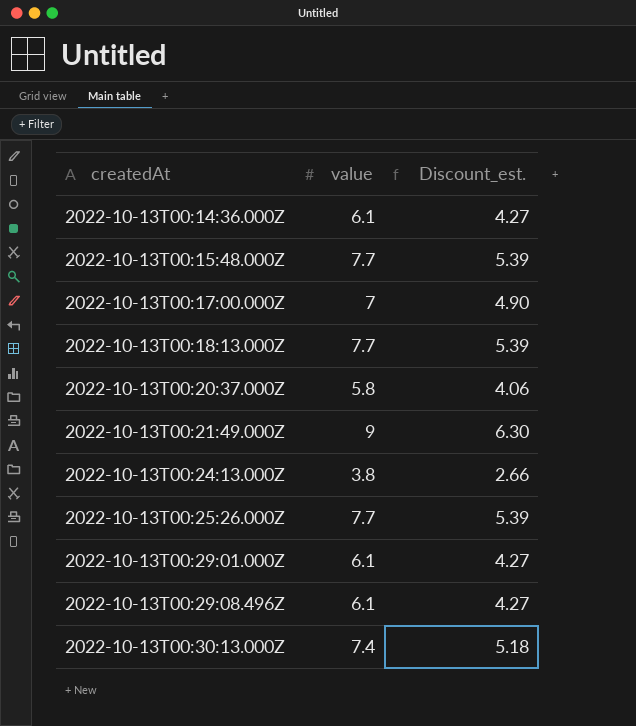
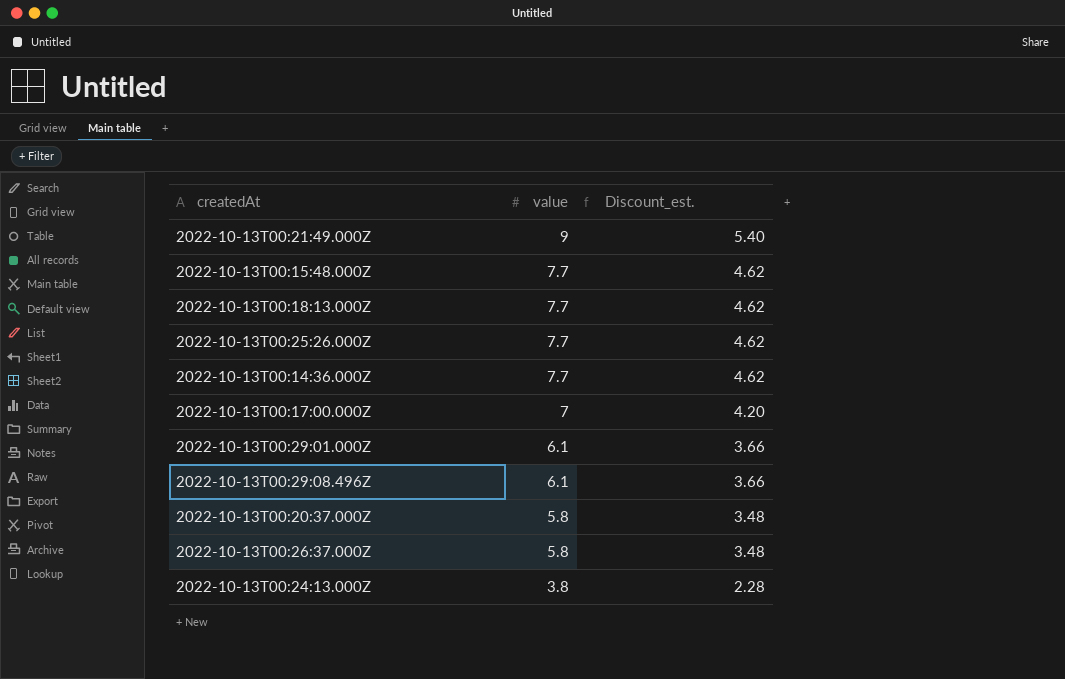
row order: createdAt ascending -> value descending
column Discount_est. | formula: [value] * 0.7 -> [value] * 0.6
row 2022-10-13T00:30:13.000Z: 7.4 | 5.18 -> none
2022-10-13T00:14:36.000Z | value: 6.1 -> 7.7
row 2022-10-13T00:26:37.000Z: none -> 5.8 | 3.48

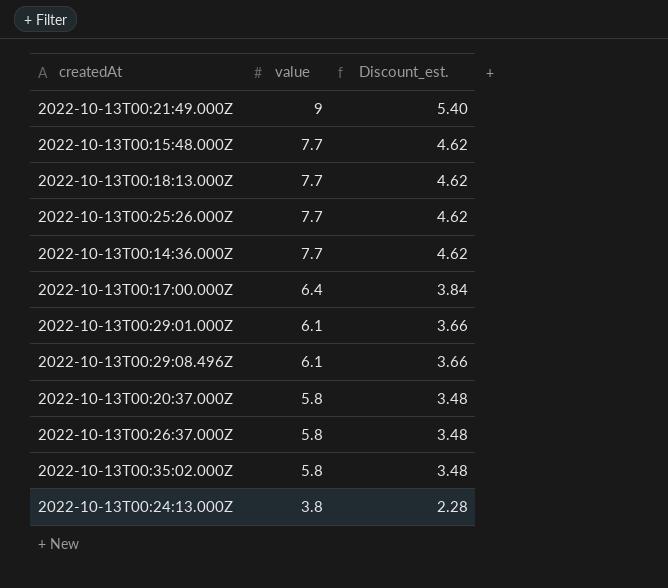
2022-10-13T00:17:00.000Z | value: 7 -> 6.4
2022-10-13T00:17:00.000Z | Discount_est.: 4.20 -> 3.84
row 2022-10-13T00:35:02.000Z: none -> 5.8 | 3.48

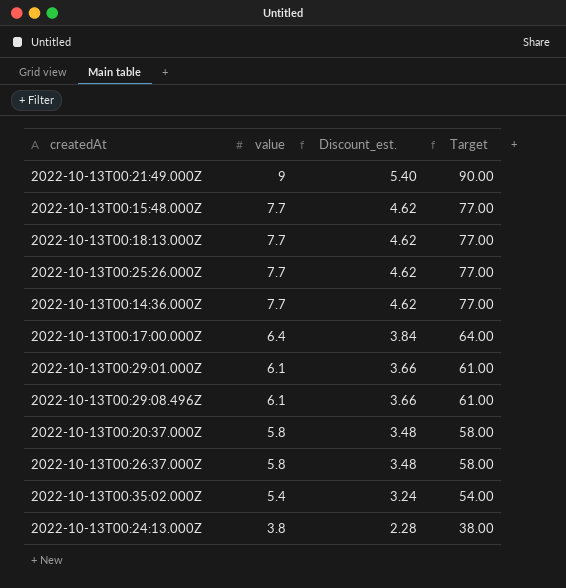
column Target | formula: none -> [value] * 10
2022-10-13T00:35:02.000Z | value: 5.8 -> 5.4
2022-10-13T00:35:02.000Z | Discount_est.: 3.48 -> 3.24

